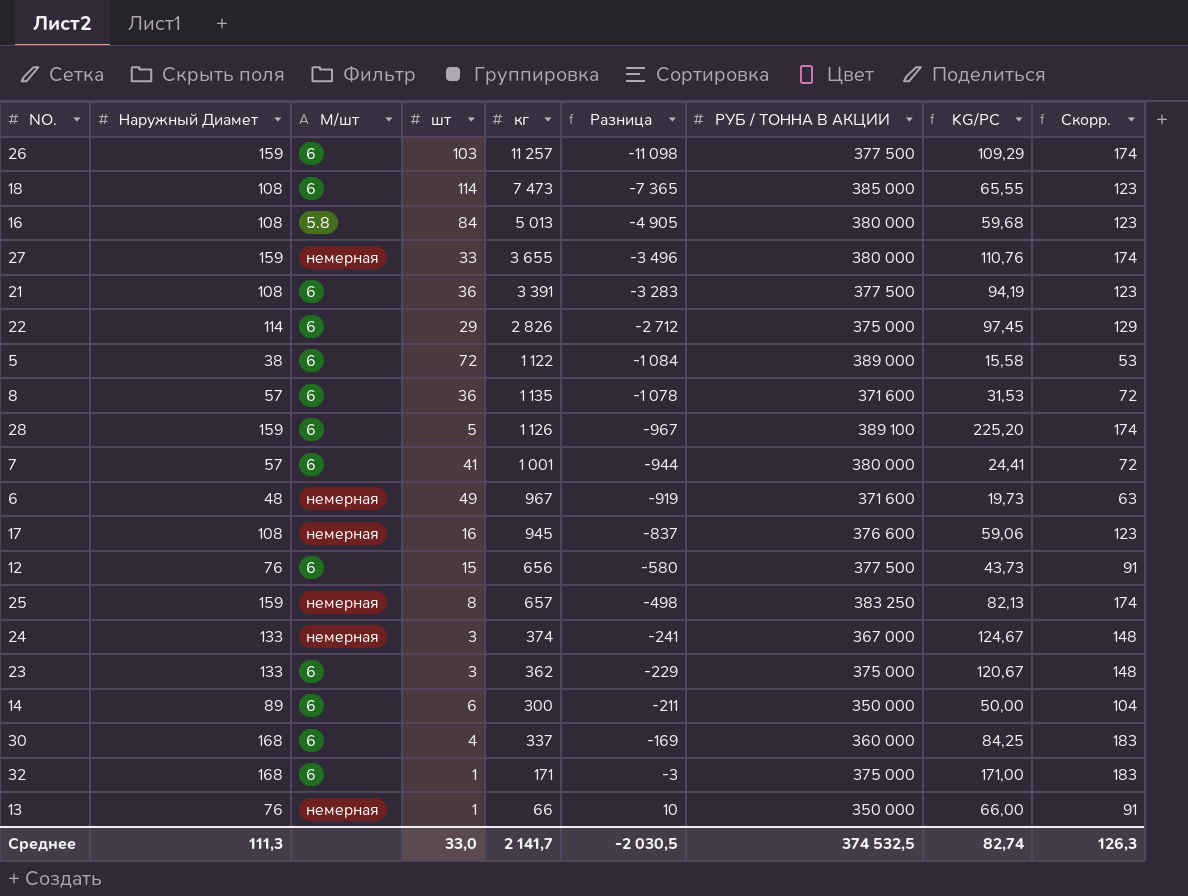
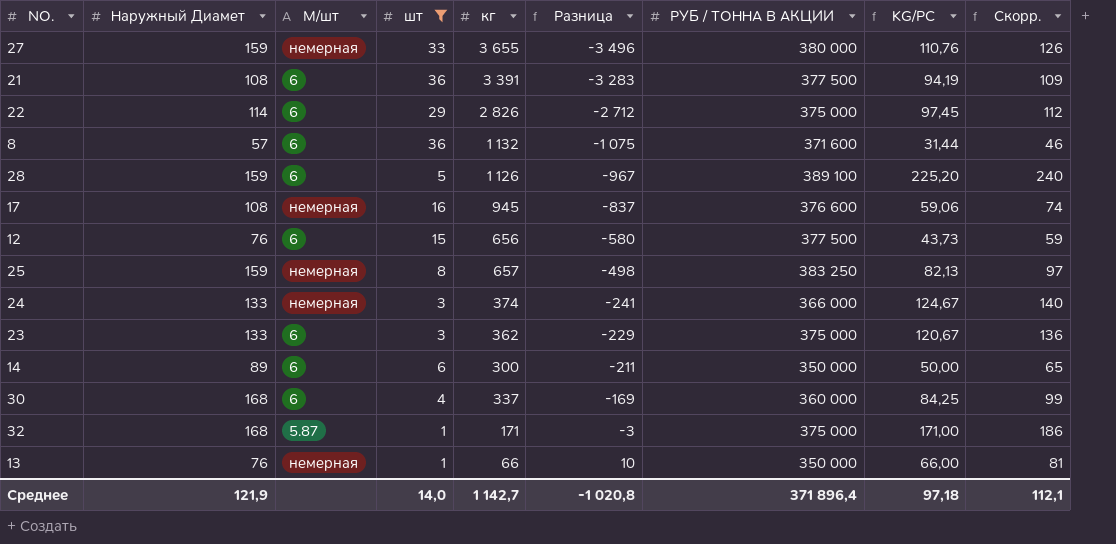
filter: none -> шт <= 36
column Скорр. | formula: [Наружный Диамет] + 15 -> [KG/PC] + 15
8 | кг: 1 135 -> 1 132
8 | Разница: -1 078 -> -1 075
8 | KG/PC: 31,53 -> 31,44
24 | РУБ / ТОННА В АКЦИИ: 367 000 -> 366 000
32 | M/шт: 6 -> 5.87
Среднее | Наружный Диамет: 111,3 -> 121,9
Среднее | шт: 33,0 -> 14,0
Среднее | кг: 2 141,7 -> 1 142,7
Среднее | Разница: -2 030,5 -> -1 020,8
Среднее | РУБ / ТОННА В АКЦИИ: 374 532,5 -> 371 896,4
Среднее | KG/PC: 82,74 -> 97,18
Среднее | Скорр.: 126,3 -> 112,1

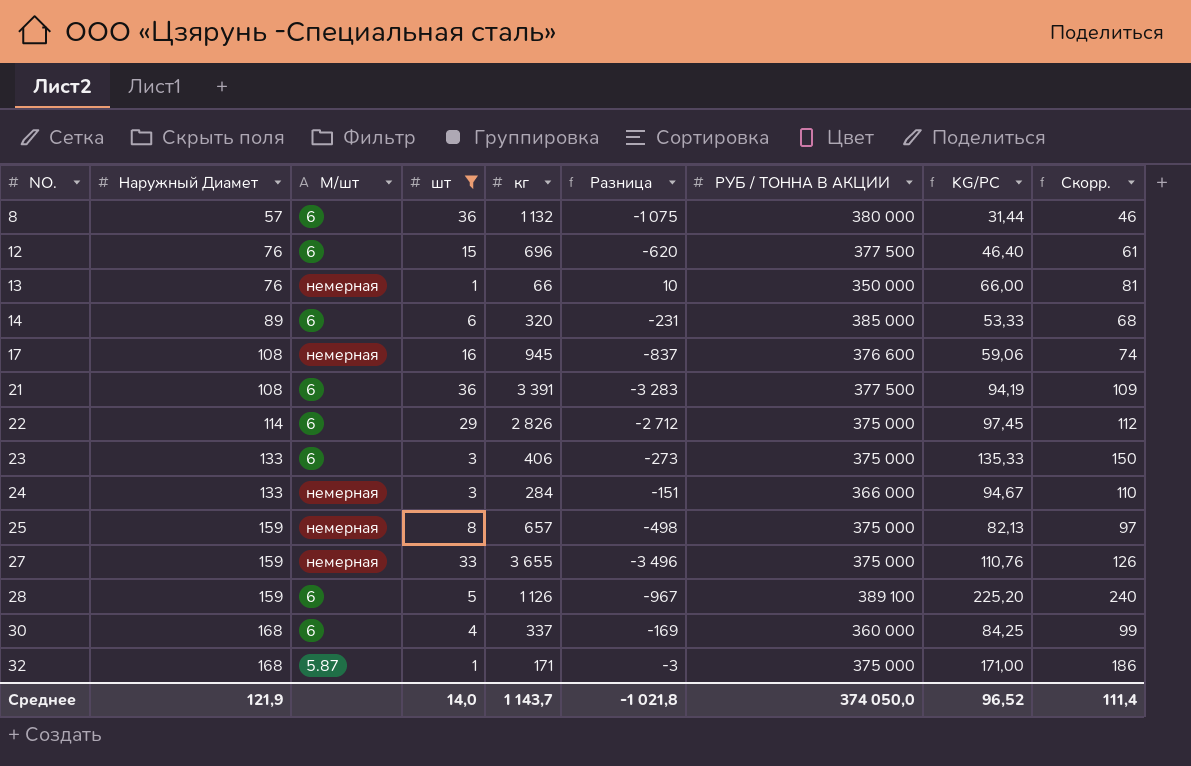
row order: Разница ascending -> NO. ascending
8 | РУБ / ТОННА В АКЦИИ: 371 600 -> 380 000
12 | кг: 656 -> 696
12 | Разница: -580 -> -620
12 | KG/PC: 43,73 -> 46,40
12 | Скорр.: 59 -> 61
14 | кг: 300 -> 320
14 | Разница: -211 -> -231
14 | РУБ / ТОННА В АКЦИИ: 350 000 -> 385 000
14 | KG/PC: 50,00 -> 53,33
14 | Скорр.: 65 -> 68
23 | кг: 362 -> 406
23 | Разница: -229 -> -273
23 | KG/PC: 120,67 -> 135,33
23 | Скорр.: 136 -> 150
24 | кг: 374 -> 284
24 | Разница: -241 -> -151
24 | KG/PC: 124,67 -> 94,67
24 | Скорр.: 140 -> 110
25 | РУБ / ТОННА В АКЦИИ: 383 250 -> 375 000
27 | РУБ / ТОННА В АКЦИИ: 380 000 -> 375 000
Среднее | кг: 1 142,7 -> 1 143,7
Среднее | Разница: -1 020,8 -> -1 021,8
Среднее | РУБ / ТОННА В АКЦИИ: 371 896,4 -> 374 050,0
Среднее | KG/PC: 97,18 -> 96,52
Среднее | Скорр.: 112,1 -> 111,4

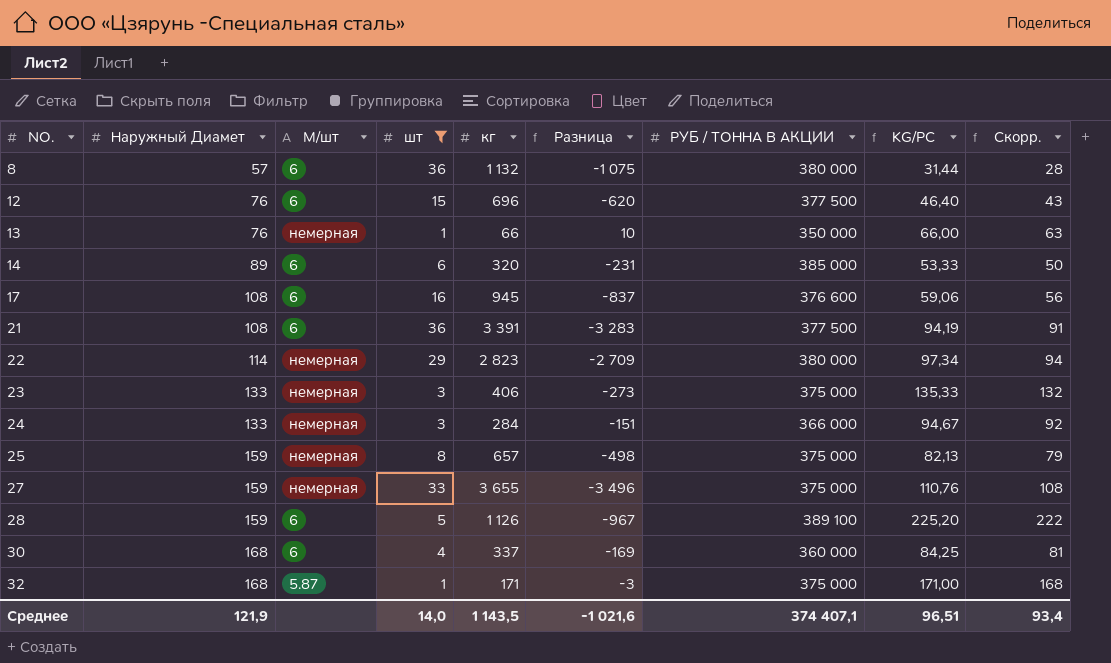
column Скорр. | formula: [KG/PC] + 15 -> [KG/PC] - 3
17 | M/шт: немерная -> 6
22 | M/шт: 6 -> немерная
22 | кг: 2 826 -> 2 823
22 | Разница: -2 712 -> -2 709
22 | РУБ / ТОННА В АКЦИИ: 375 000 -> 380 000
22 | KG/PC: 97,45 -> 97,34
23 | M/шт: 6 -> немерная
Среднее | кг: 1 143,7 -> 1 143,5
Среднее | Разница: -1 021,8 -> -1 021,6
Среднее | РУБ / ТОННА В АКЦИИ: 374 050,0 -> 374 407,1
Среднее | KG/PC: 96,52 -> 96,51
Среднее | Скорр.: 111,4 -> 93,4

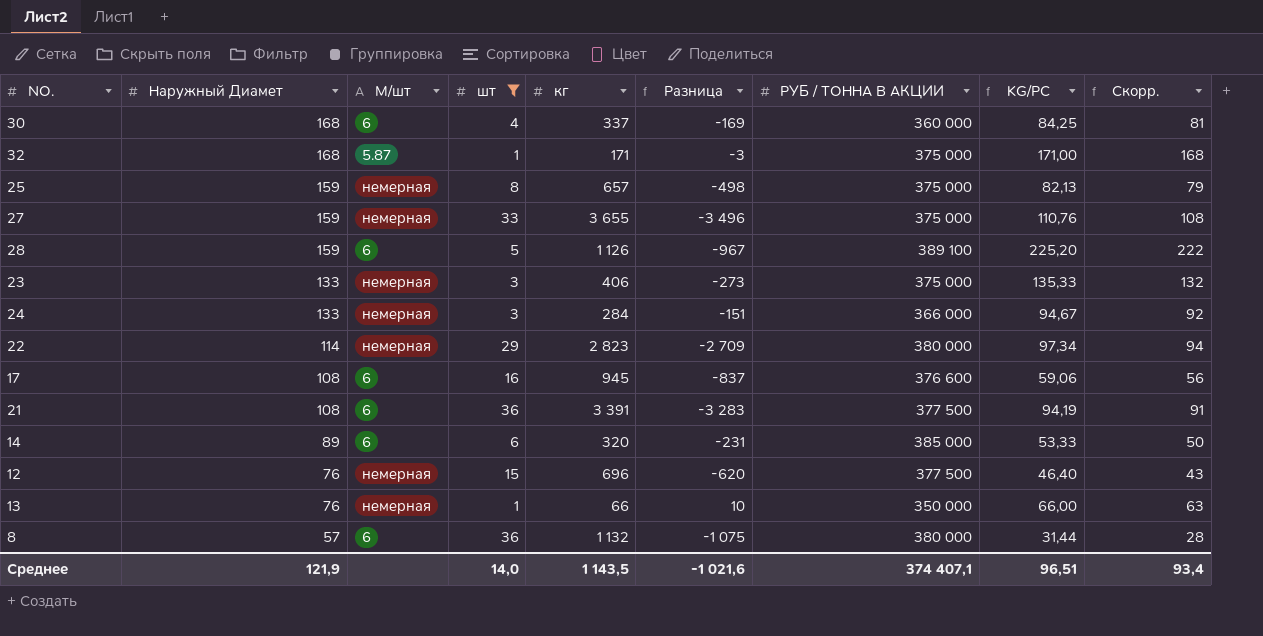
row order: NO. ascending -> Наружный Диамет descending
12 | M/шт: 6 -> немерная

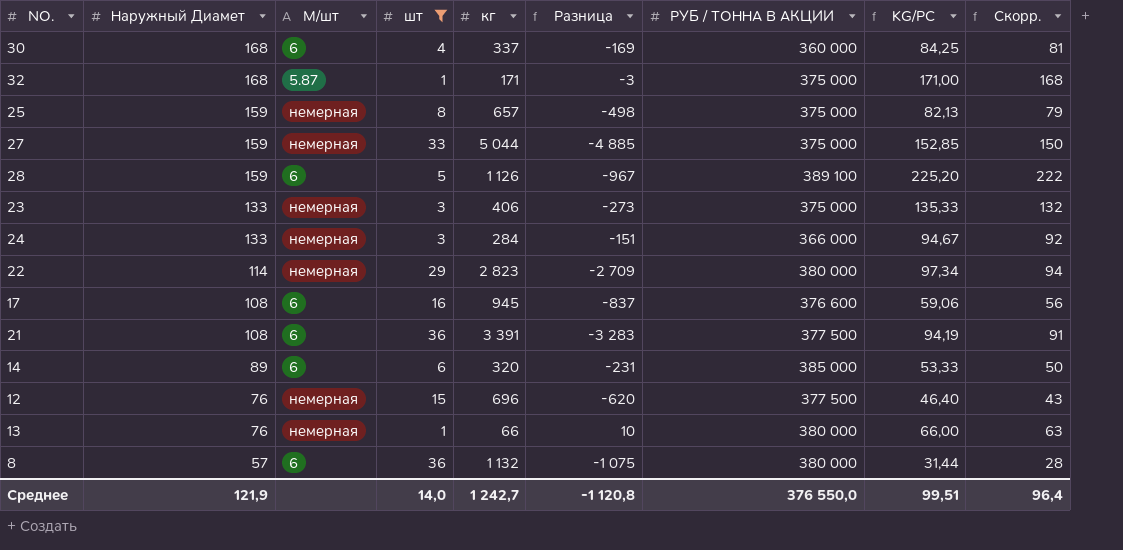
27 | кг: 3 655 -> 5 044
27 | Разница: -3 496 -> -4 885
27 | KG/PC: 110,76 -> 152,85
27 | Скорр.: 108 -> 150
13 | РУБ / ТОННА В АКЦИИ: 350 000 -> 380 000
Среднее | кг: 1 143,5 -> 1 242,7
Среднее | Разница: -1 021,6 -> -1 120,8
Среднее | РУБ / ТОННА В АКЦИИ: 374 407,1 -> 376 550,0
Среднее | KG/PC: 96,51 -> 99,51
Среднее | Скорр.: 93,4 -> 96,4

